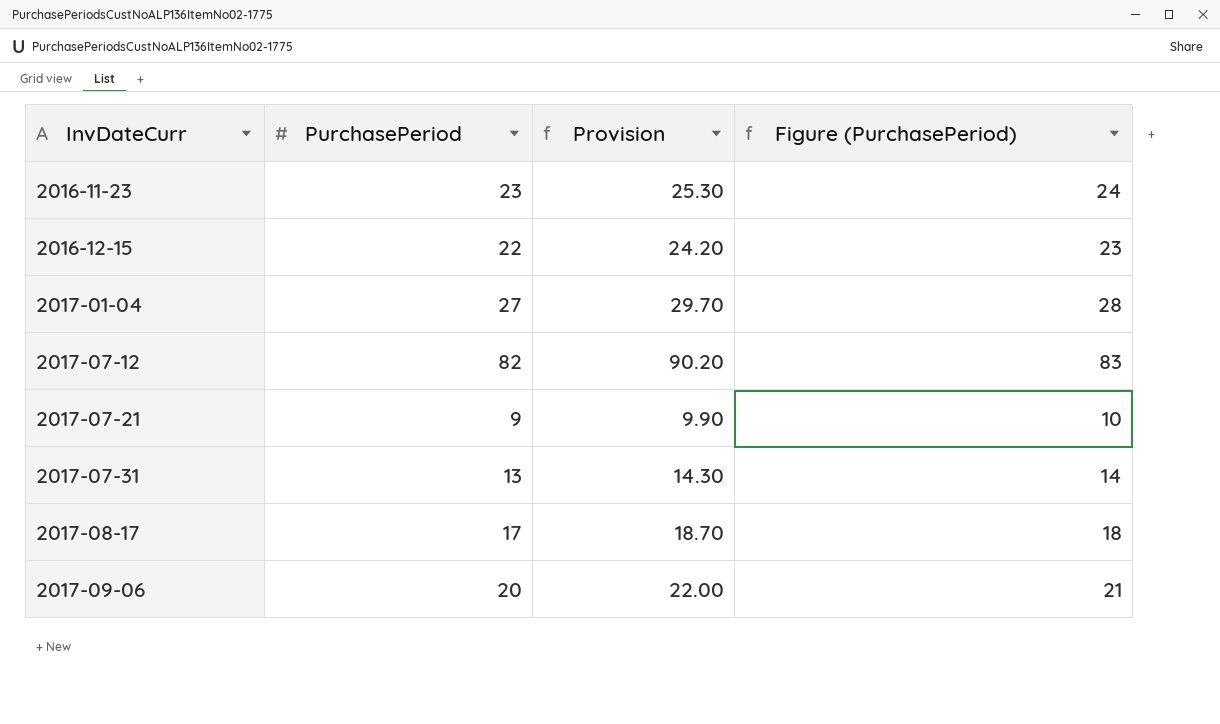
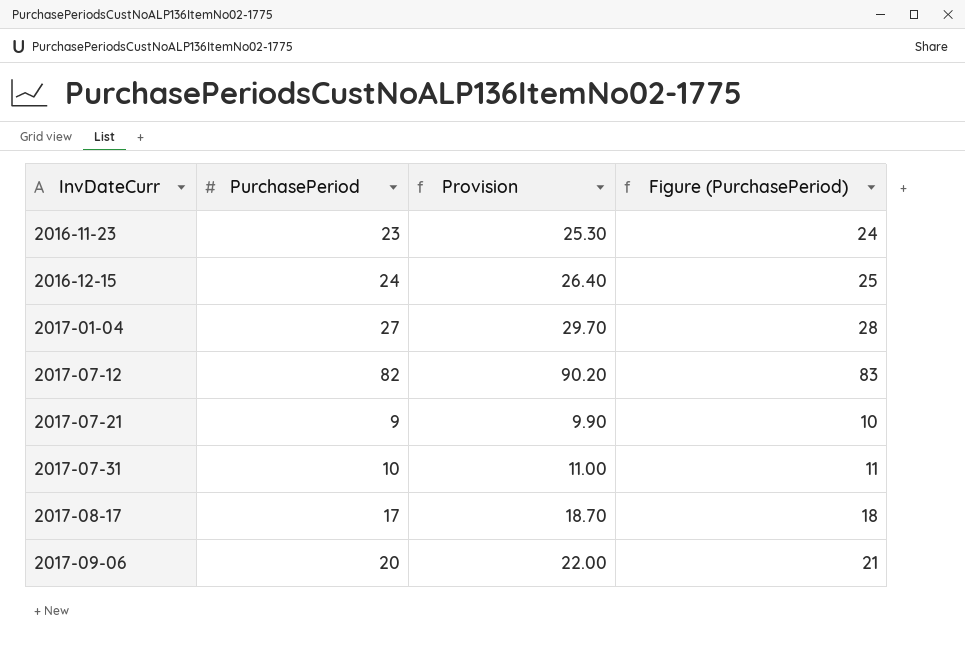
2016-12-15 | PurchasePeriod: 22 -> 24
2016-12-15 | Provision: 24.20 -> 26.40
2016-12-15 | Figure (PurchasePeriod): 23 -> 25
2017-07-31 | PurchasePeriod: 13 -> 10
2017-07-31 | Provision: 14.30 -> 11.00
2017-07-31 | Figure (PurchasePeriod): 14 -> 11

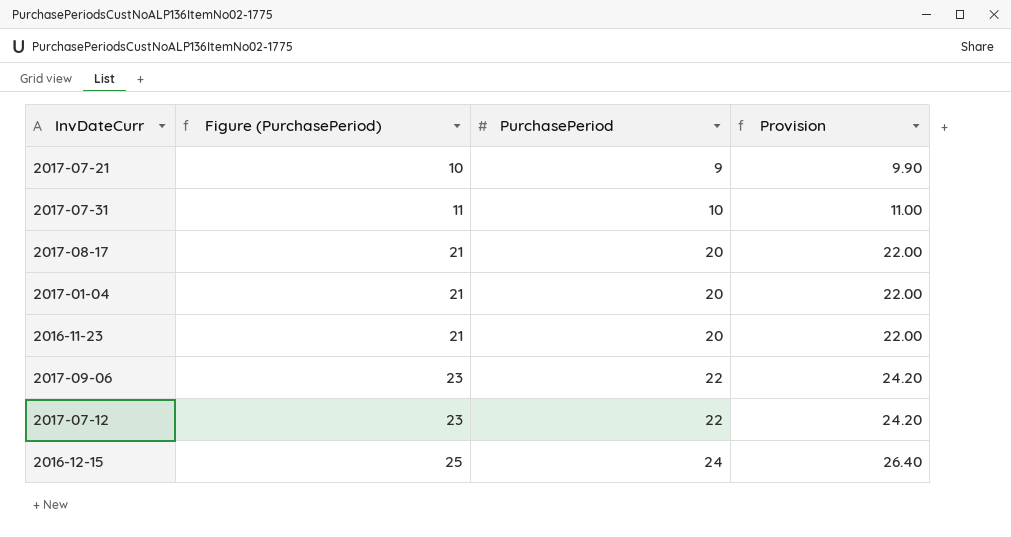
row order: InvDateCurr ascending -> Figure (PurchasePeriod) ascending
column Figure (PurchasePeriod) | position: 4 -> 2
2017-08-17 | Figure (PurchasePeriod): 18 -> 21
2017-08-17 | PurchasePeriod: 17 -> 20
2017-08-17 | Provision: 18.70 -> 22.00
2017-01-04 | Figure (PurchasePeriod): 28 -> 21
2017-01-04 | PurchasePeriod: 27 -> 20
2017-01-04 | Provision: 29.70 -> 22.00
2016-11-23 | Figure (PurchasePeriod): 24 -> 21
2016-11-23 | PurchasePeriod: 23 -> 20
2016-11-23 | Provision: 25.30 -> 22.00
2017-09-06 | Figure (PurchasePeriod): 21 -> 23
2017-09-06 | PurchasePeriod: 20 -> 22
2017-09-06 | Provision: 22.00 -> 24.20
2017-07-12 | Figure (PurchasePeriod): 83 -> 23
2017-07-12 | PurchasePeriod: 82 -> 22
2017-07-12 | Provision: 90.20 -> 24.20

